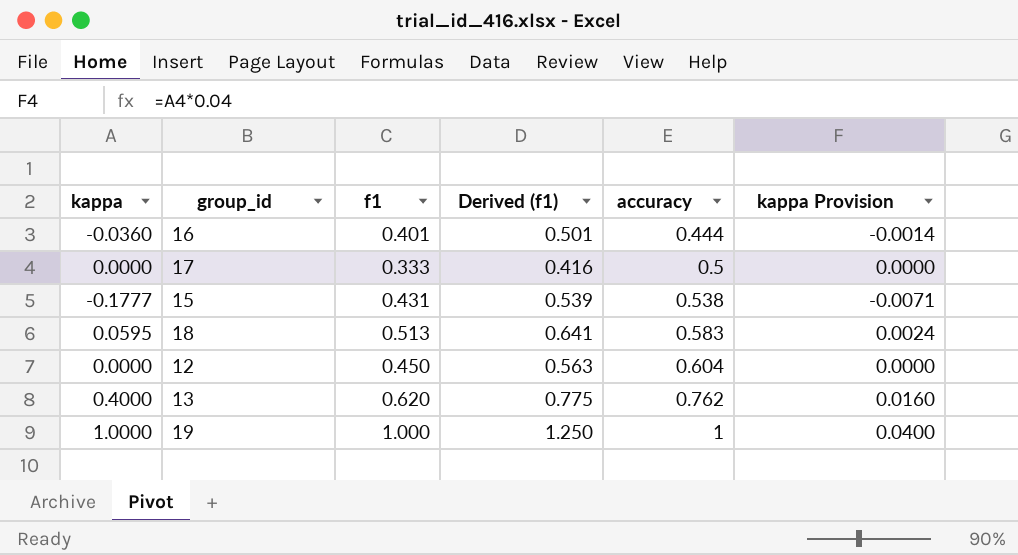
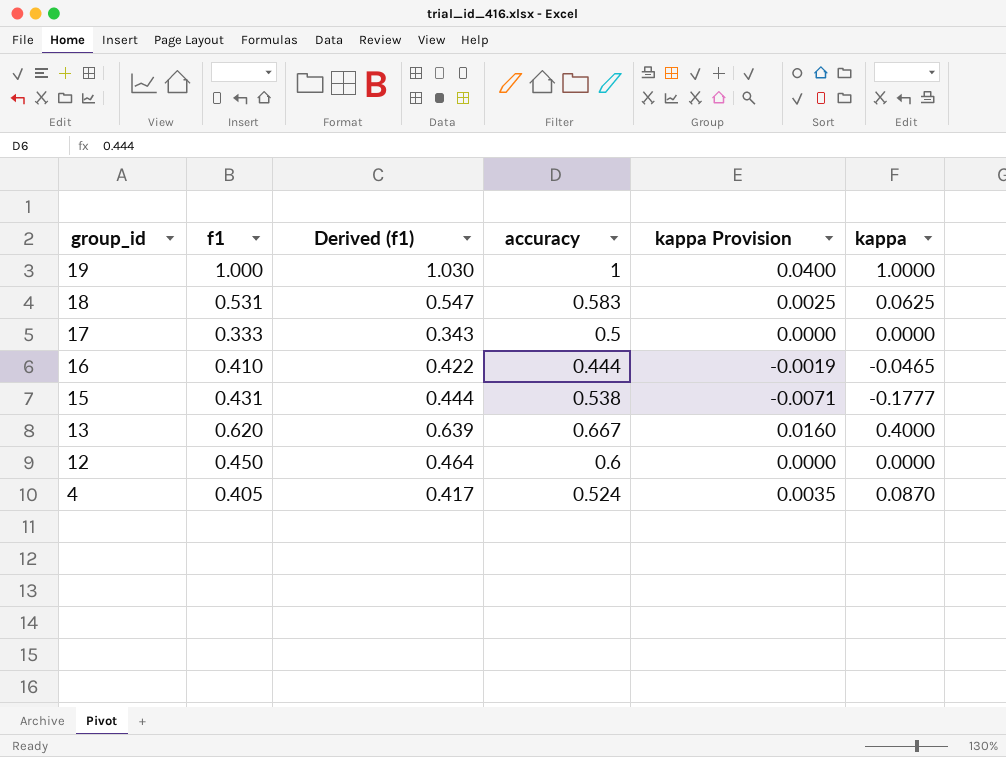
row order: accuracy ascending -> group_id descending
column Derived (f1) | formula: [f1] * 1.25 -> [f1] * 1.03
column kappa | position: 1 -> 6
18 | f1: 0.513 -> 0.531
18 | kappa Provision: 0.0024 -> 0.0025
18 | kappa: 0.0595 -> 0.0625
16 | f1: 0.401 -> 0.410
16 | kappa Provision: -0.0014 -> -0.0019
16 | kappa: -0.0360 -> -0.0465
13 | accuracy: 0.762 -> 0.667
12 | accuracy: 0.604 -> 0.6
row 4: none -> 0.405 | 0.417 | 0.524 | 0.0035 | 0.0870

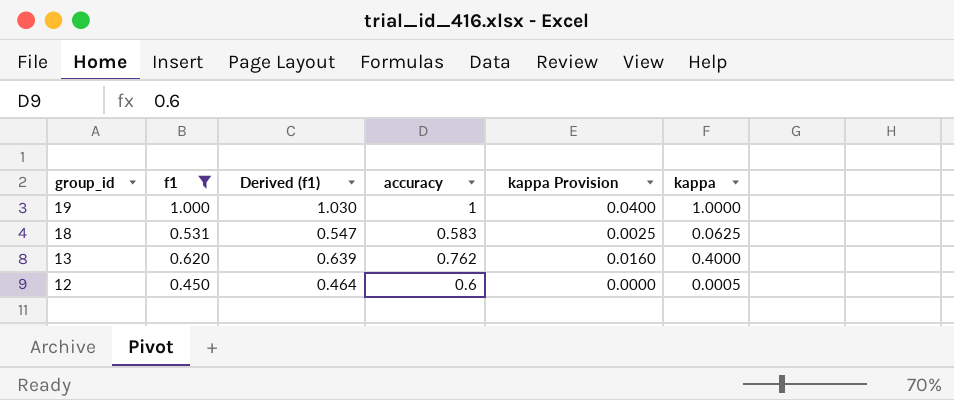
filter: none -> f1 >= 0.450
13 | accuracy: 0.667 -> 0.762
12 | kappa: 0.0000 -> 0.0005

